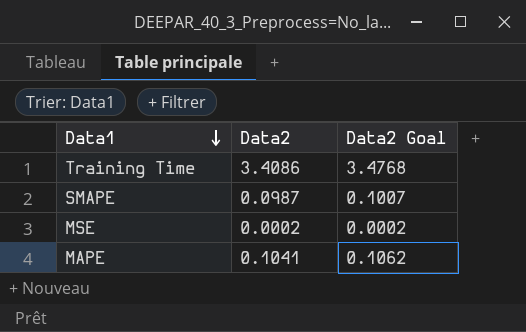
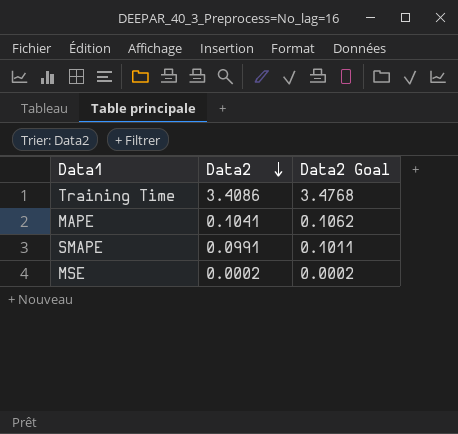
row order: Data1 descending -> Data2 descending
SMAPE | Data2: 0.0987 -> 0.0991
SMAPE | Data2 Goal: 0.1007 -> 0.1011

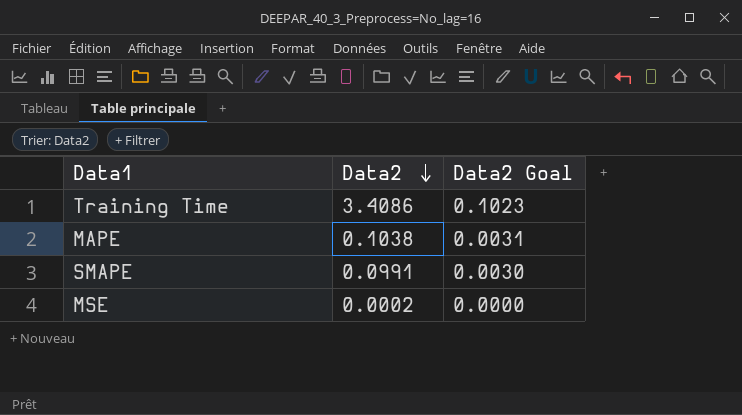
column Data2 Goal | formula: [Data2] * 1.02 -> [Data2] * 0.03
MAPE | Data2: 0.1041 -> 0.1038

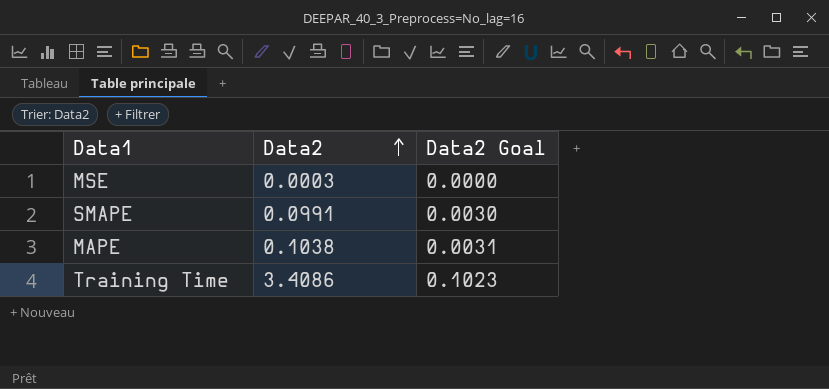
row order: Data2 descending -> Data2 ascending
MSE | Data2: 0.0002 -> 0.0003

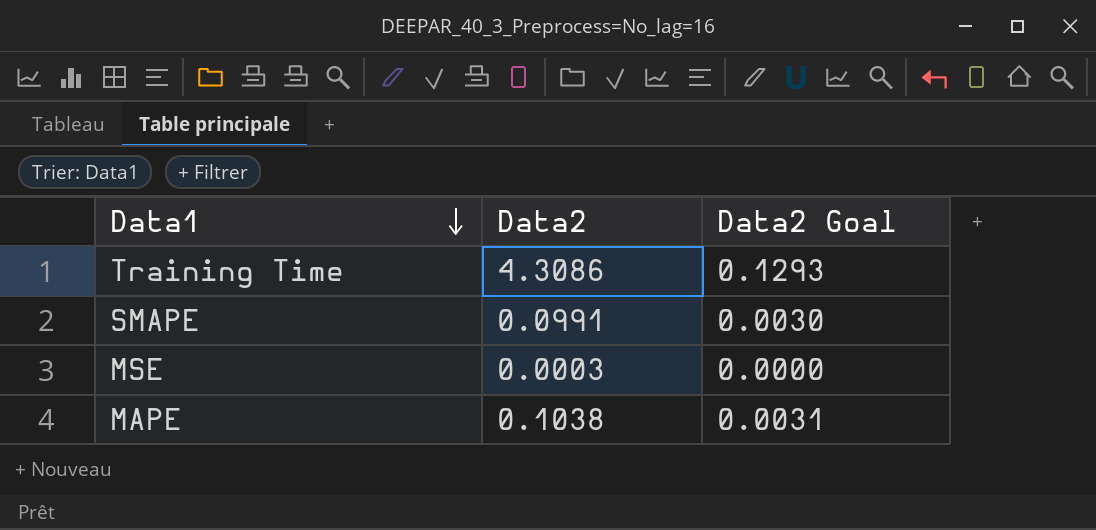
row order: Data2 ascending -> Data1 descending
Training Time | Data2: 3.4086 -> 4.3086
Training Time | Data2 Goal: 0.1023 -> 0.1293

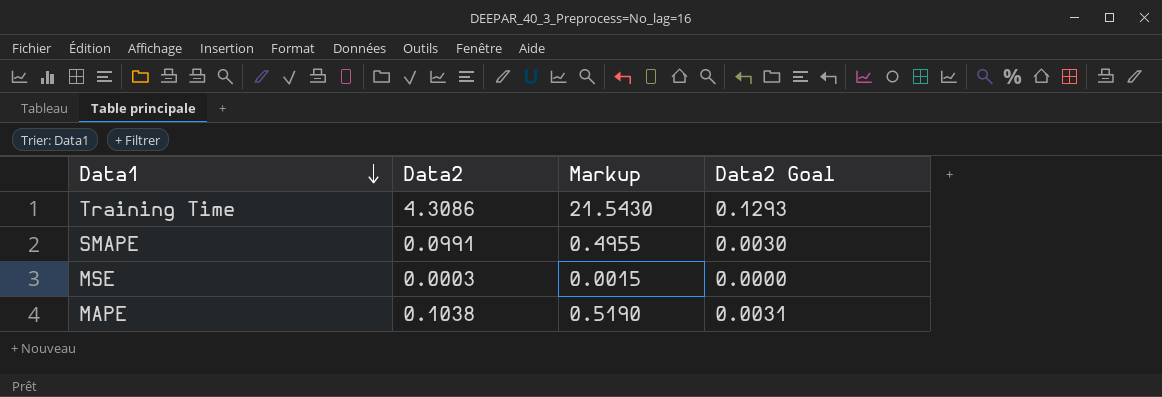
column Markup | formula: none -> [Data2] * 5

